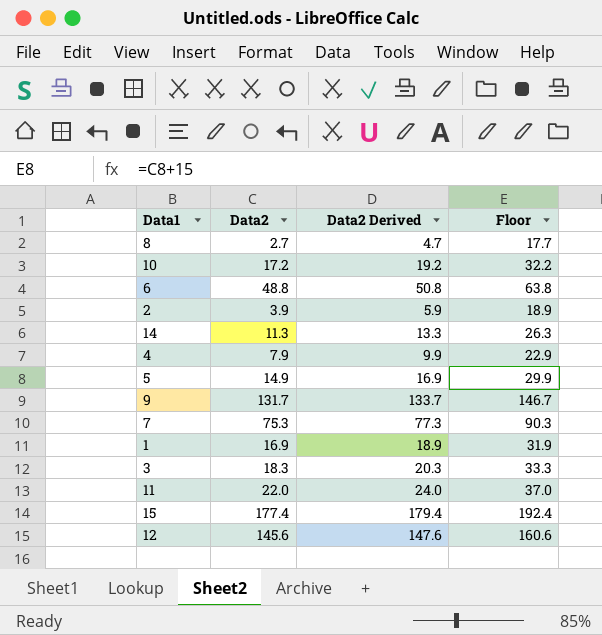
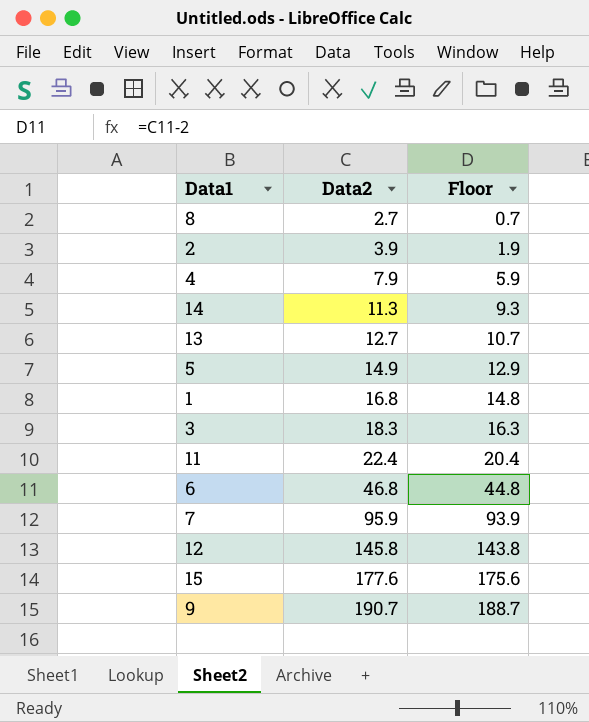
row order: none -> Data2 ascending
column Data2 Derived | formula: [Data2] + 2 -> none
column Floor | formula: [Data2] + 15 -> [Data2] - 2
row 10: 17.2 | 19.2 | 32.2 -> none
row 13: none -> 12.7 | 10.7
1 | Data2: 16.9 -> 16.8
11 | Data2: 22.0 -> 22.4
6 | Data2: 48.8 -> 46.8
7 | Data2: 75.3 -> 95.9
12 | Data2: 145.6 -> 145.8
15 | Data2: 177.4 -> 177.6
9 | Data2: 131.7 -> 190.7

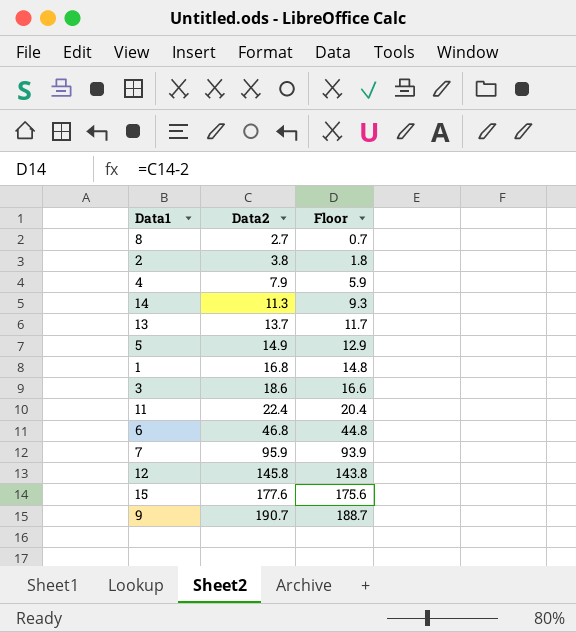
2 | Data2: 3.9 -> 3.8
2 | Floor: 1.9 -> 1.8
13 | Data2: 12.7 -> 13.7
13 | Floor: 10.7 -> 11.7
3 | Data2: 18.3 -> 18.6
3 | Floor: 16.3 -> 16.6

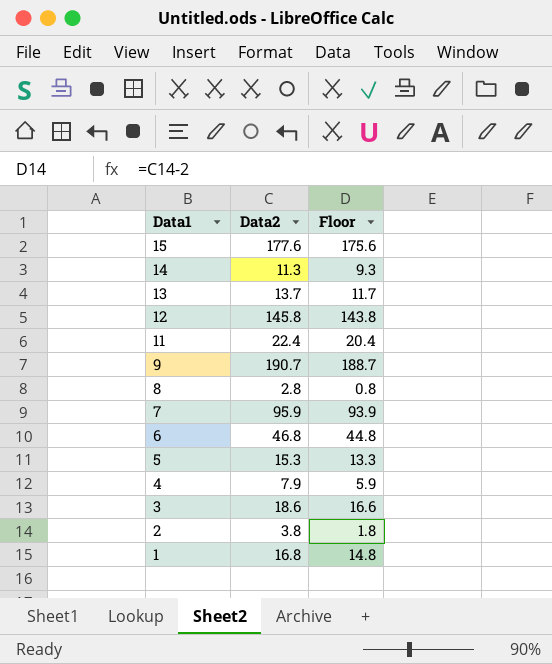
row order: Data2 ascending -> Data1 descending
8 | Data2: 2.7 -> 2.8
8 | Floor: 0.7 -> 0.8
5 | Data2: 14.9 -> 15.3
5 | Floor: 12.9 -> 13.3

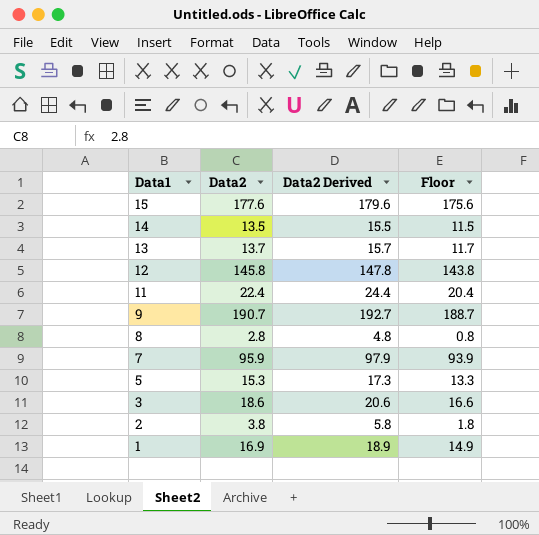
column Data2 Derived | formula: none -> [Data2] + 2
row 6: 46.8 | 44.8 -> none
row 4: 7.9 | 5.9 -> none
14 | Data2: 11.3 -> 13.5
14 | Floor: 9.3 -> 11.5
1 | Data2: 16.8 -> 16.9
1 | Floor: 14.8 -> 14.9

